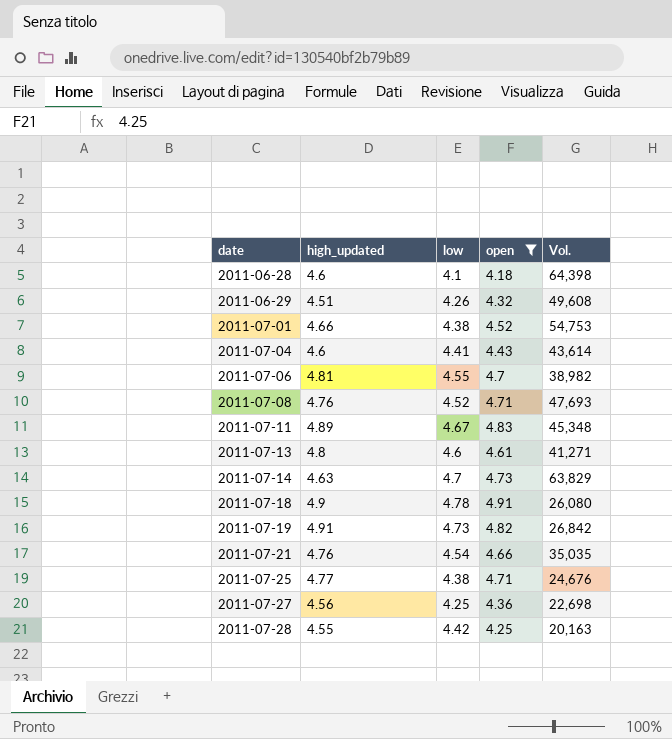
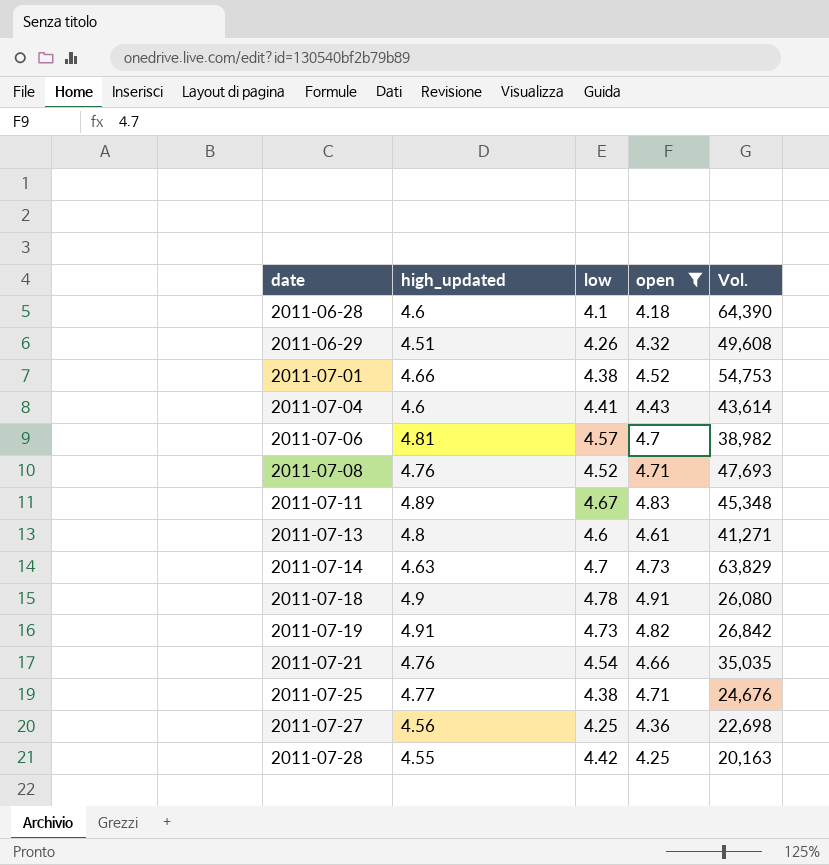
2011-06-28 | Vol.: 64,398 -> 64,390
2011-07-06 | low: 4.55 -> 4.57

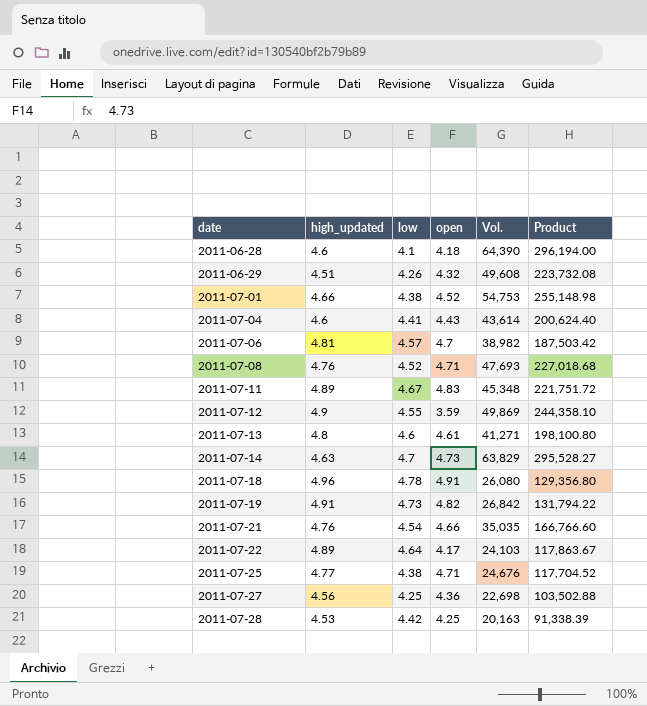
filter: open >= 4.18 -> none
column Product | formula: none -> [high_updated] * [Vol.]
2011-07-18 | high_updated: 4.9 -> 4.96
2011-07-28 | high_updated: 4.55 -> 4.53

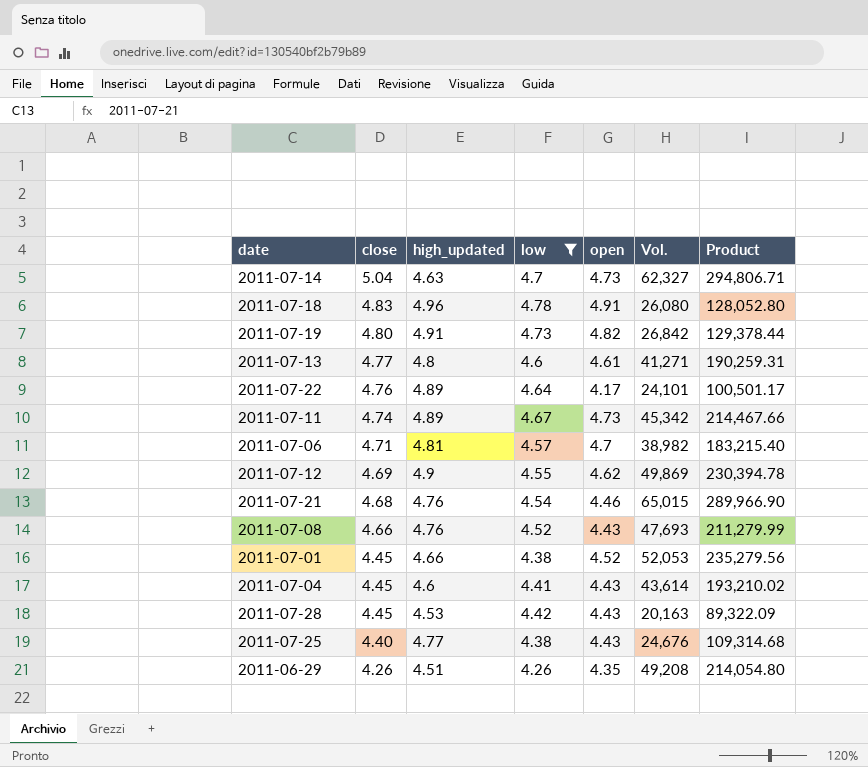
filter: none -> low >= 4.26
row order: date ascending -> close descending
column close | position: none -> 2
column Product | formula: [high_updated] * [Vol.] -> [open] * [Vol.]
2011-07-14 | Vol.: 63,829 -> 62,327
2011-07-22 | Vol.: 24,103 -> 24,101
2011-07-11 | open: 4.83 -> 4.73
2011-07-11 | Vol.: 45,348 -> 45,342
2011-07-12 | open: 3.59 -> 4.62
2011-07-21 | open: 4.66 -> 4.46
2011-07-21 | Vol.: 35,035 -> 65,015
2011-07-08 | open: 4.71 -> 4.43
2011-07-01 | Vol.: 54,753 -> 52,053
2011-07-28 | open: 4.25 -> 4.43
2011-07-25 | open: 4.71 -> 4.43
2011-06-29 | open: 4.32 -> 4.35
2011-06-29 | Vol.: 49,608 -> 49,208

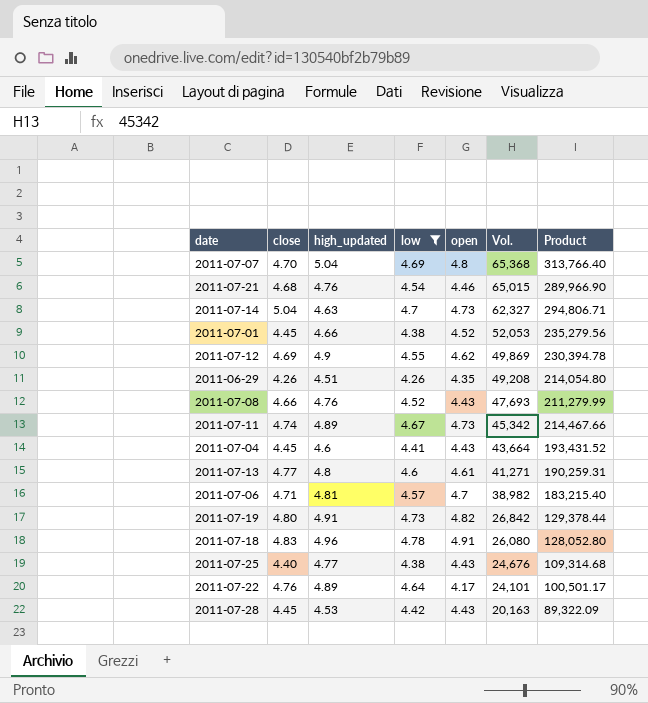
row order: close descending -> Vol. descending
row 2011-07-07: none -> 4.70 | 5.04 | 4.69 | 4.8 | 65,368 | 313,766.40
2011-07-04 | Vol.: 43,614 -> 43,664
2011-07-04 | Product: 193,210.02 -> 193,431.52

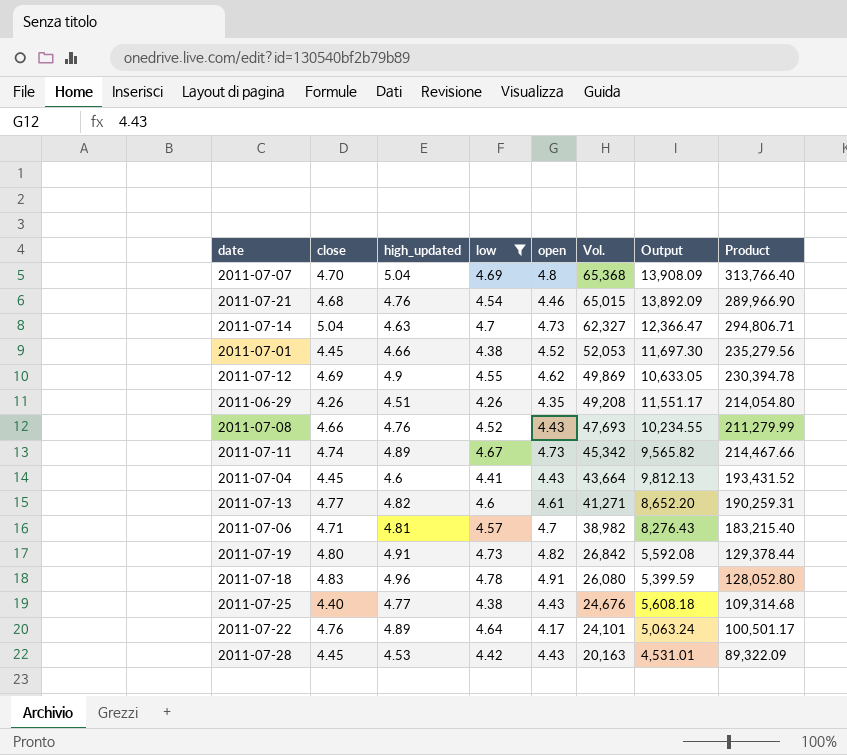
column Output | formula: none -> [Vol.] / [close]
2011-07-13 | high_updated: 4.8 -> 4.82

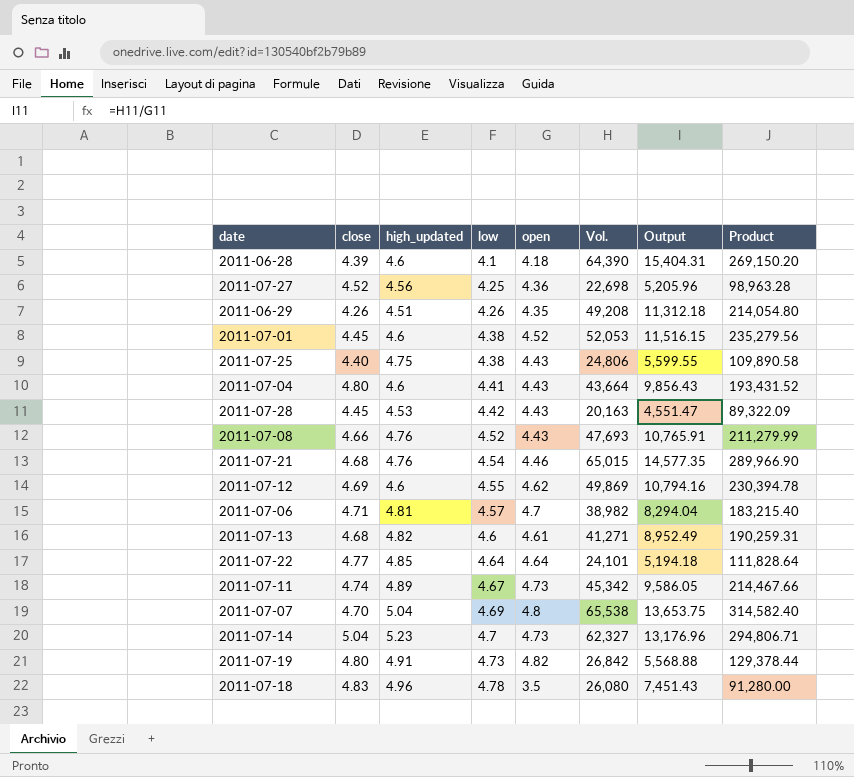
filter: low >= 4.26 -> none
row order: Vol. descending -> low ascending
column Output | formula: [Vol.] / [close] -> [Vol.] / [open]
2011-07-01 | high_updated: 4.66 -> 4.6
2011-07-25 | high_updated: 4.77 -> 4.75
2011-07-25 | Vol.: 24,676 -> 24,806
2011-07-25 | Product: 109,314.68 -> 109,890.58
2011-07-04 | close: 4.45 -> 4.80
2011-07-12 | high_updated: 4.9 -> 4.6
2011-07-13 | close: 4.77 -> 4.68
2011-07-22 | close: 4.76 -> 4.77
2011-07-22 | high_updated: 4.89 -> 4.85
2011-07-22 | open: 4.17 -> 4.64
2011-07-22 | Product: 100,501.17 -> 111,828.64
2011-07-07 | Vol.: 65,368 -> 65,538
2011-07-07 | Product: 313,766.40 -> 314,582.40
2011-07-14 | high_updated: 4.63 -> 5.23
2011-07-18 | open: 4.91 -> 3.5
2011-07-18 | Product: 128,052.80 -> 91,280.00

